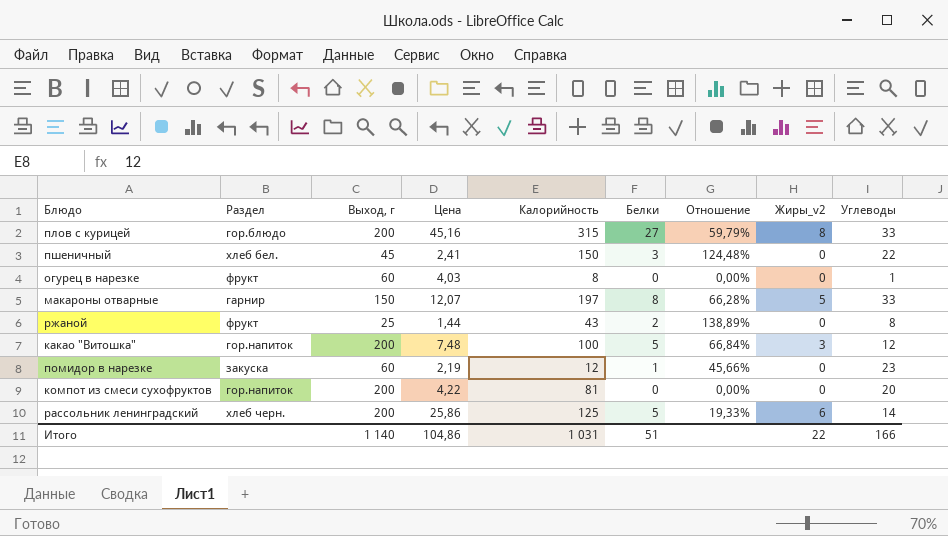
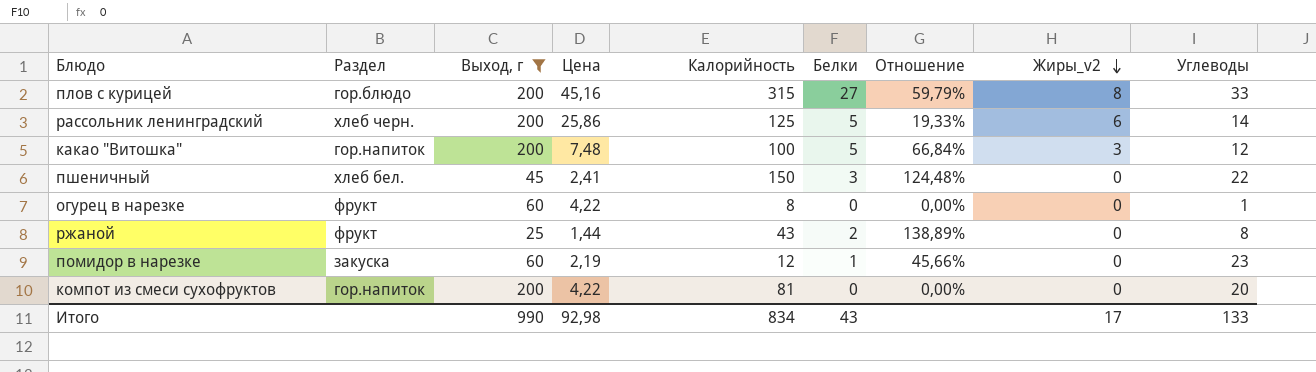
filter: none -> Выход, г != 150
row order: none -> Жиры_v2 descending
огурец в нарезке | Цена: 4,03 -> 4,22
Итого | Выход, г: 1 140 -> 990
Итого | Цена: 104,86 -> 92,98
Итого | Калорийность: 1 031 -> 834
Итого | Белки: 51 -> 43
Итого | Жиры_v2: 22 -> 17
Итого | Углеводы: 166 -> 133

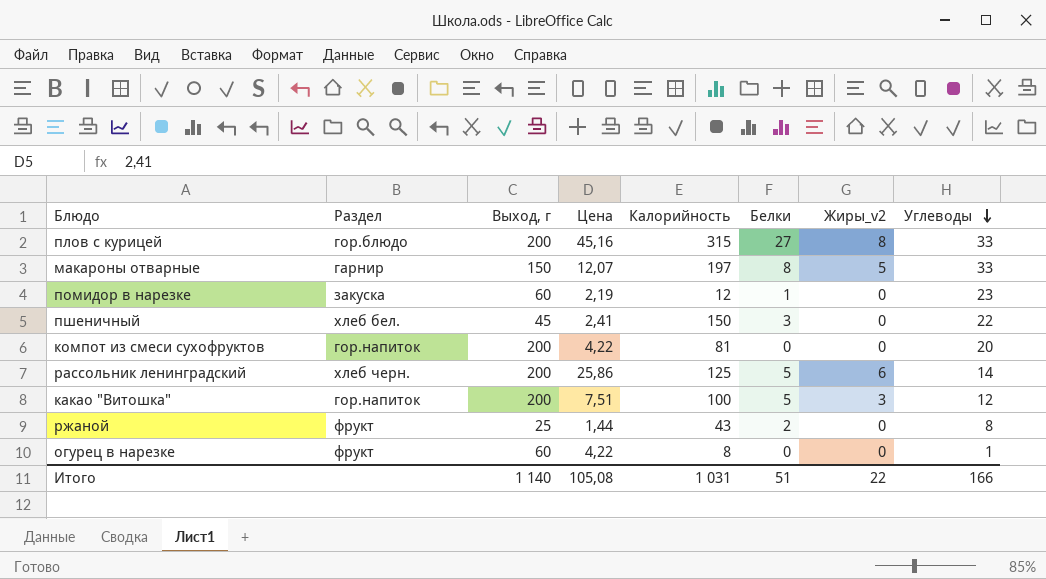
filter: Выход, г != 150 -> none
row order: Жиры_v2 descending -> Углеводы descending
column Отношение | formula: [Белки] / [Цена] -> none
какао "Витошка" | Цена: 7,48 -> 7,51
Итого | Выход, г: 990 -> 1 140
Итого | Цена: 92,98 -> 105,08
Итого | Калорийность: 834 -> 1 031
Итого | Белки: 43 -> 51
Итого | Жиры_v2: 17 -> 22
Итого | Углеводы: 133 -> 166

